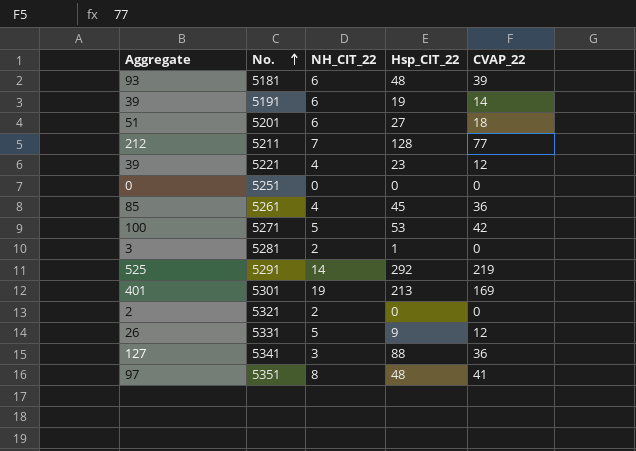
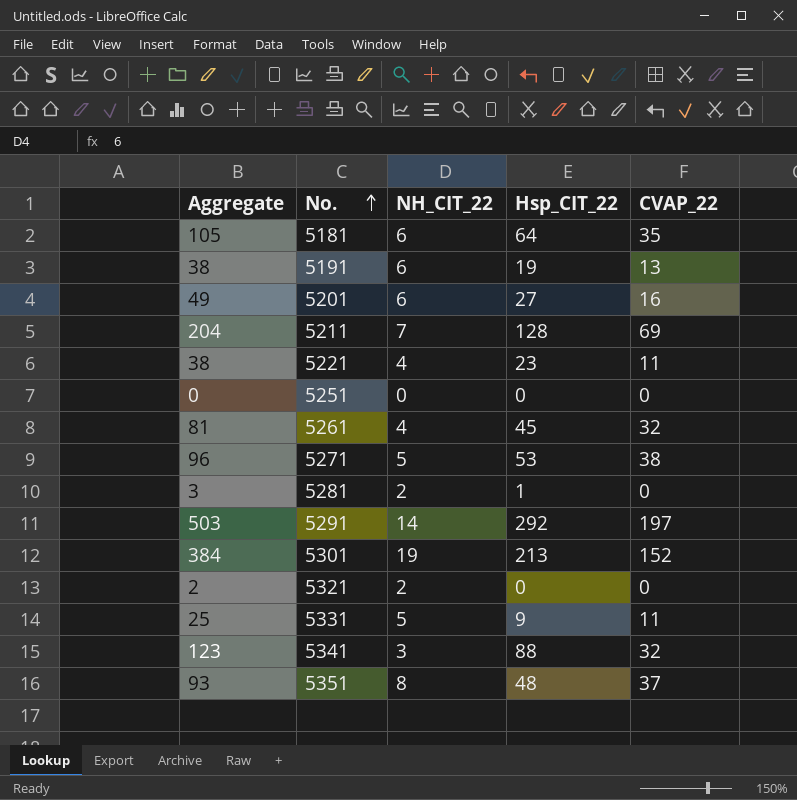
5181 | Aggregate: 93 -> 105
5181 | Hsp_CIT_22: 48 -> 64
5181 | CVAP_22: 39 -> 35
5191 | Aggregate: 39 -> 38
5191 | CVAP_22: 14 -> 13
5201 | Aggregate: 51 -> 49
5201 | CVAP_22: 18 -> 16
5211 | Aggregate: 212 -> 204
5211 | CVAP_22: 77 -> 69
5221 | Aggregate: 39 -> 38
5221 | CVAP_22: 12 -> 11
5261 | Aggregate: 85 -> 81
5261 | CVAP_22: 36 -> 32
5271 | Aggregate: 100 -> 96
5271 | CVAP_22: 42 -> 38
5291 | Aggregate: 525 -> 503
5291 | CVAP_22: 219 -> 197
5301 | Aggregate: 401 -> 384
5301 | CVAP_22: 169 -> 152
5331 | Aggregate: 26 -> 25
5331 | CVAP_22: 12 -> 11
5341 | Aggregate: 127 -> 123
5341 | CVAP_22: 36 -> 32
5351 | Aggregate: 97 -> 93
5351 | CVAP_22: 41 -> 37

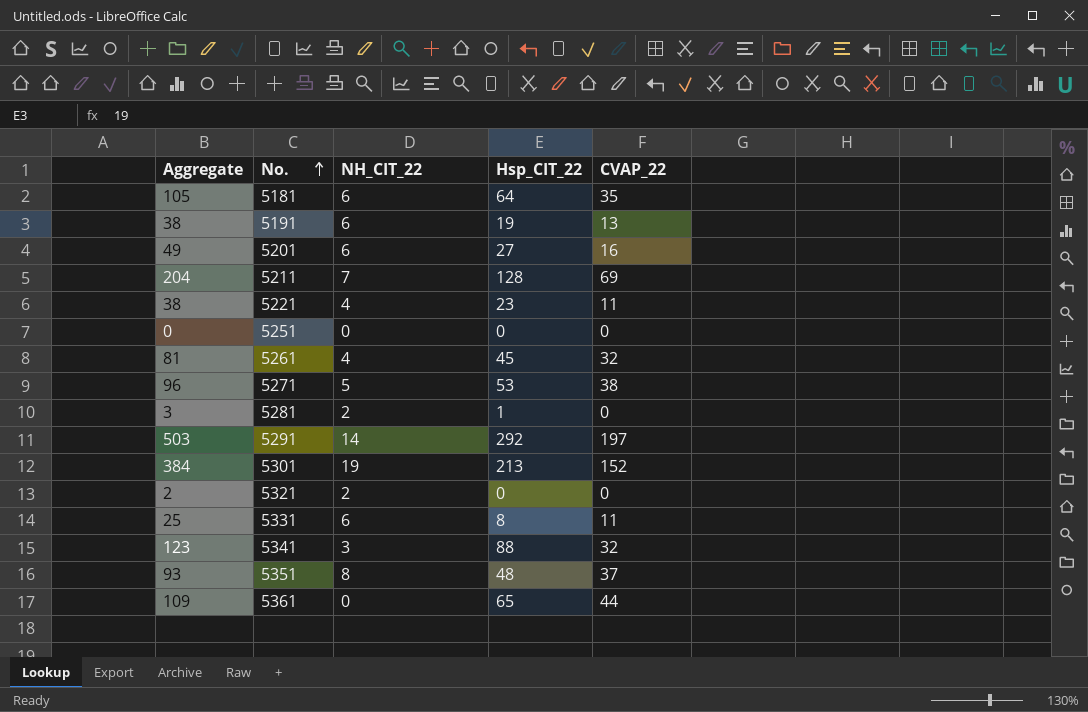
5331 | NH_CIT_22: 5 -> 6
5331 | Hsp_CIT_22: 9 -> 8
row 5361: none -> 109 | 0 | 65 | 44

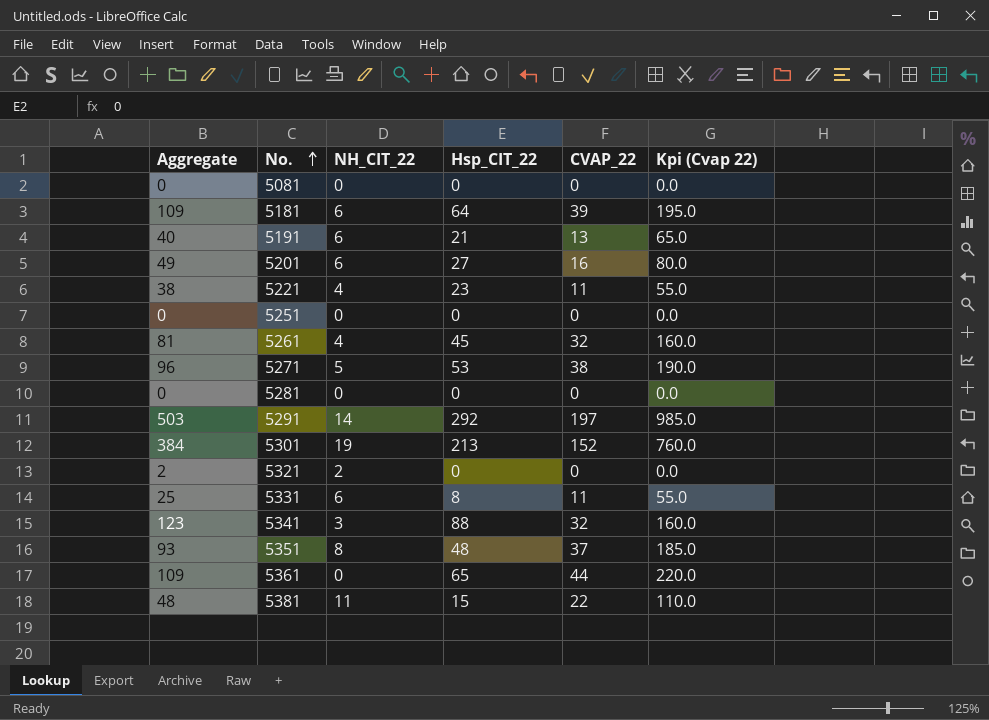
column Kpi (Cvap 22) | formula: none -> [CVAP_22] * 5
row 5211: 204 | 7 | 128 | 69 -> none
row 5081: none -> 0 | 0 | 0 | 0 | 0.0
5181 | Aggregate: 105 -> 109
5181 | CVAP_22: 35 -> 39
5191 | Aggregate: 38 -> 40
5191 | Hsp_CIT_22: 19 -> 21
5281 | Aggregate: 3 -> 0
5281 | NH_CIT_22: 2 -> 0
5281 | Hsp_CIT_22: 1 -> 0
row 5381: none -> 48 | 11 | 15 | 22 | 110.0

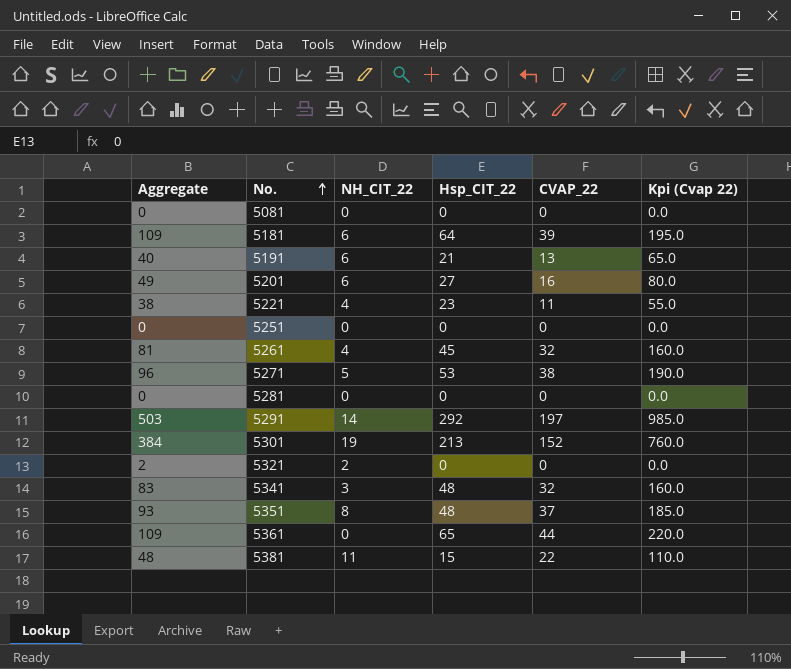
row 5331: 25 | 6 | 8 | 11 | 55.0 -> none
5341 | Aggregate: 123 -> 83
5341 | Hsp_CIT_22: 88 -> 48

